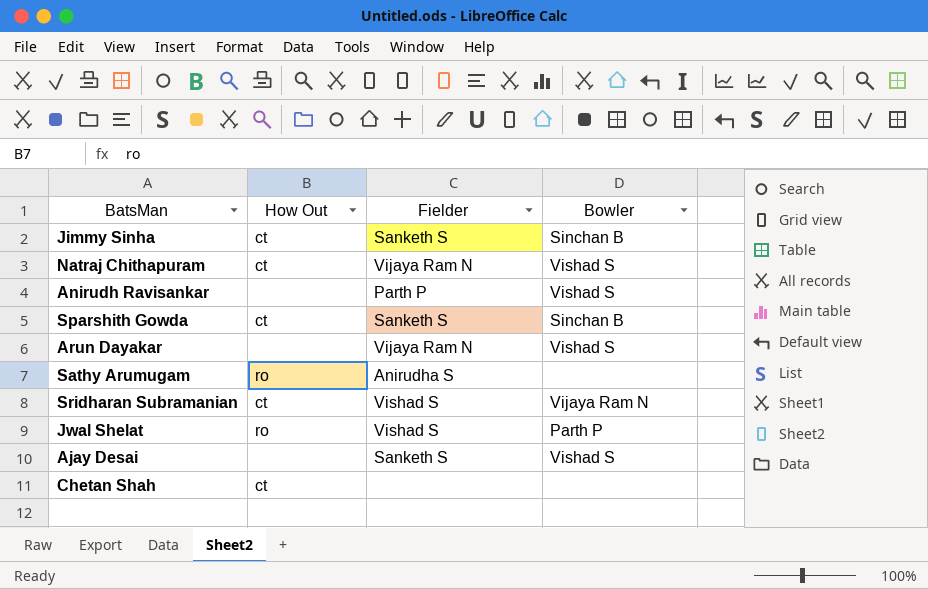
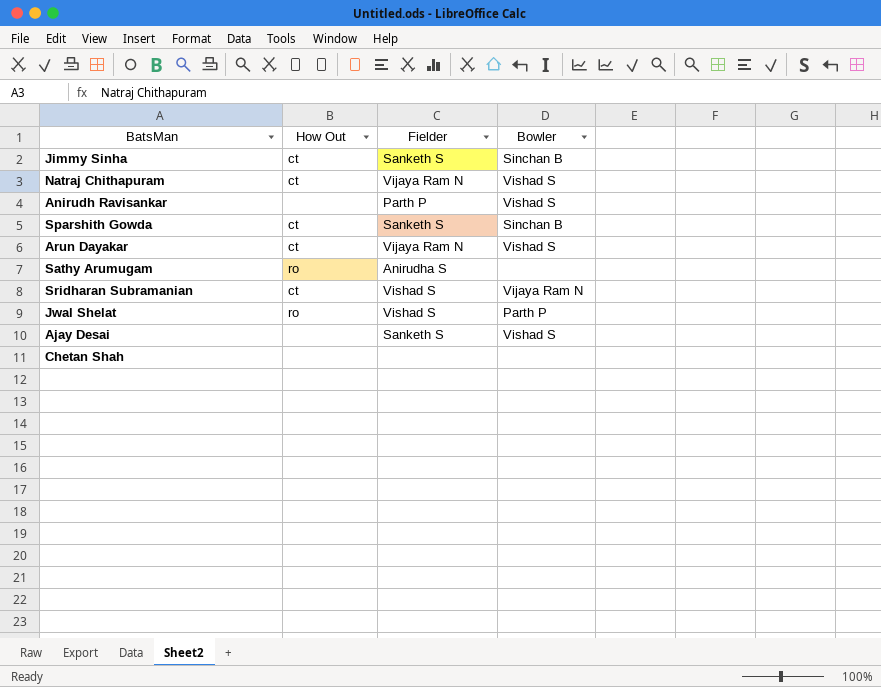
Arun Dayakar | How Out: none -> ct
Chetan Shah | How Out: ct -> none

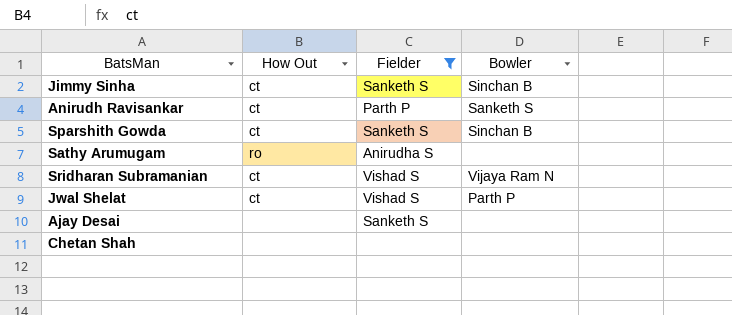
filter: none -> Fielder != Vijaya Ram N
Anirudh Ravisankar | How Out: none -> ct
Anirudh Ravisankar | Bowler: Vishad S -> Sanketh S
Jwal Shelat | How Out: ro -> ct
Ajay Desai | Bowler: Vishad S -> none

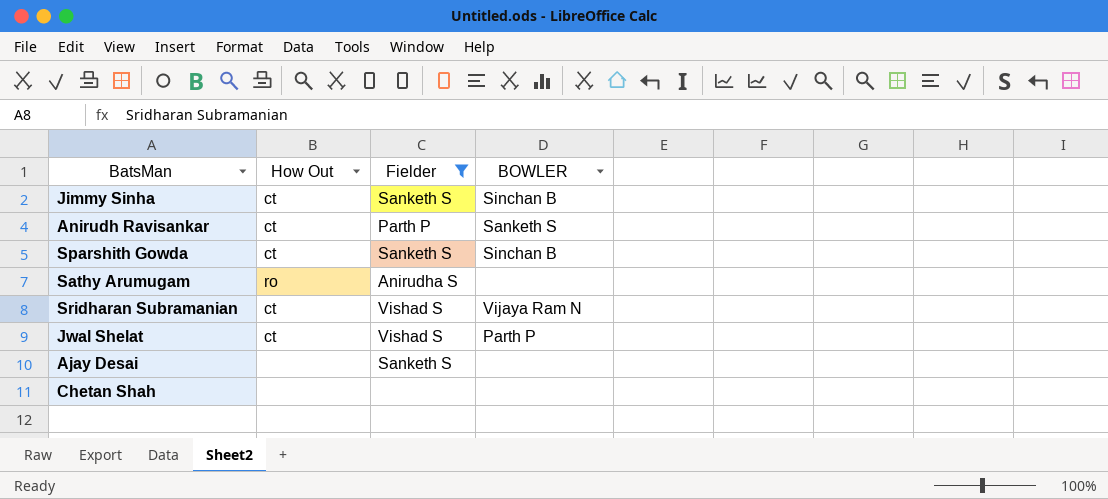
column name: Bowler -> BOWLER

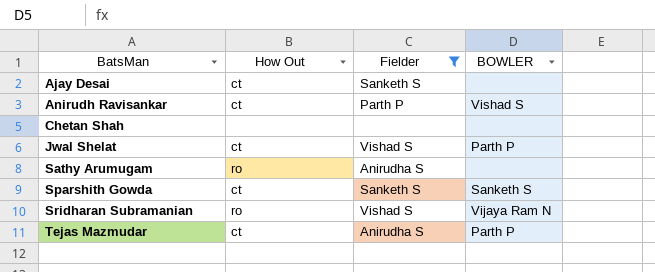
row order: none -> BatsMan ascending
row Jimmy Sinha: ct | Sanketh S | Sinchan B -> none
Ajay Desai | How Out: none -> ct
Anirudh Ravisankar | BOWLER: Sanketh S -> Vishad S
Sparshith Gowda | BOWLER: Sinchan B -> Sanketh S
Sridharan Subramanian | How Out: ct -> ro
row Tejas Mazmudar: none -> ct | Anirudha S | Parth P

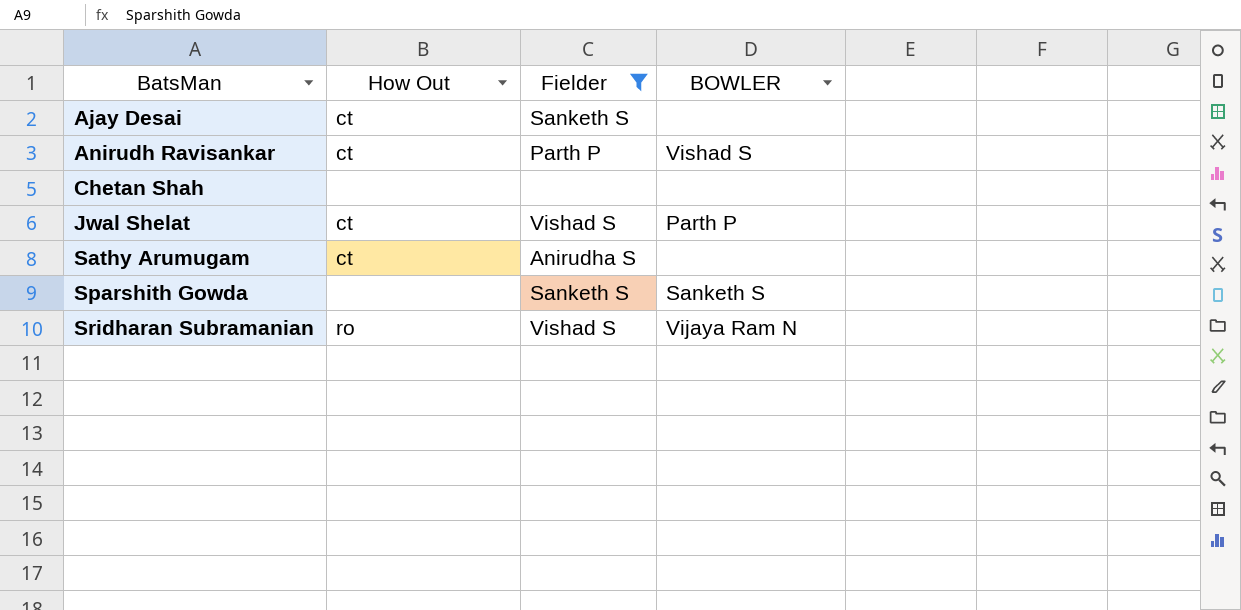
row Tejas Mazmudar: ct | Anirudha S | Parth P -> none
Sathy Arumugam | How Out: ro -> ct
Sparshith Gowda | How Out: ct -> none

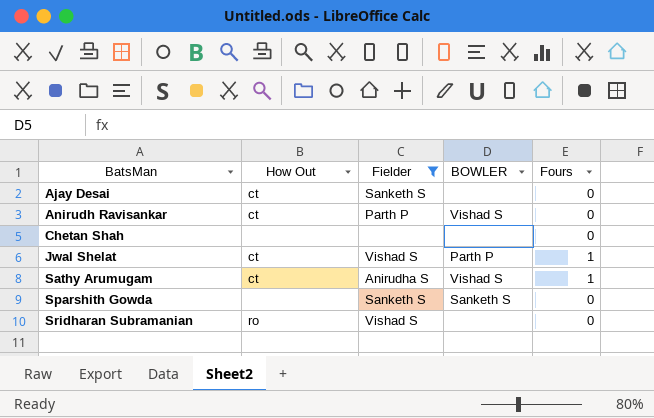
column Fours | position: none -> 5
Sathy Arumugam | BOWLER: none -> Vishad S
Sridharan Subramanian | BOWLER: Vijaya Ram N -> none

